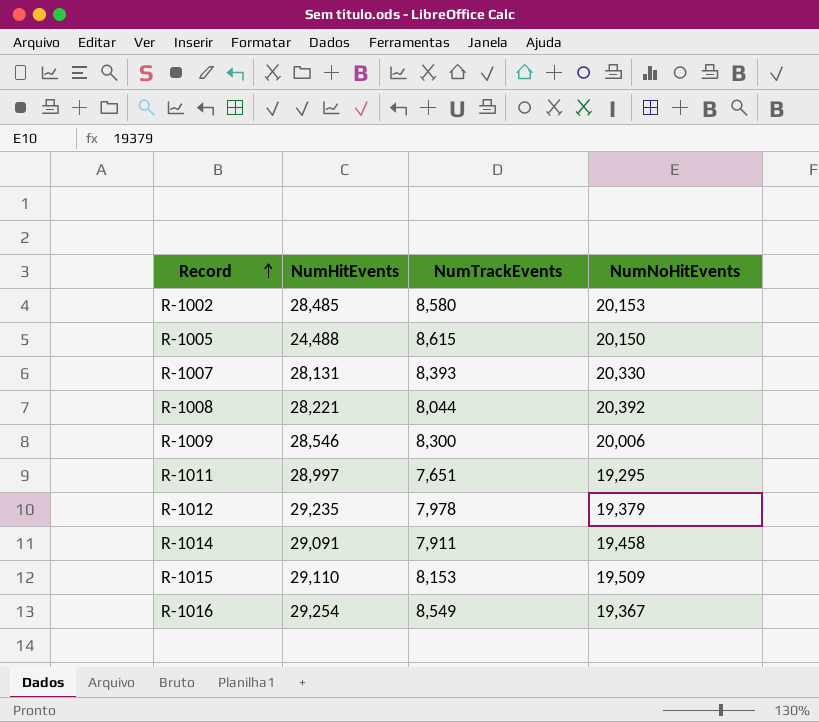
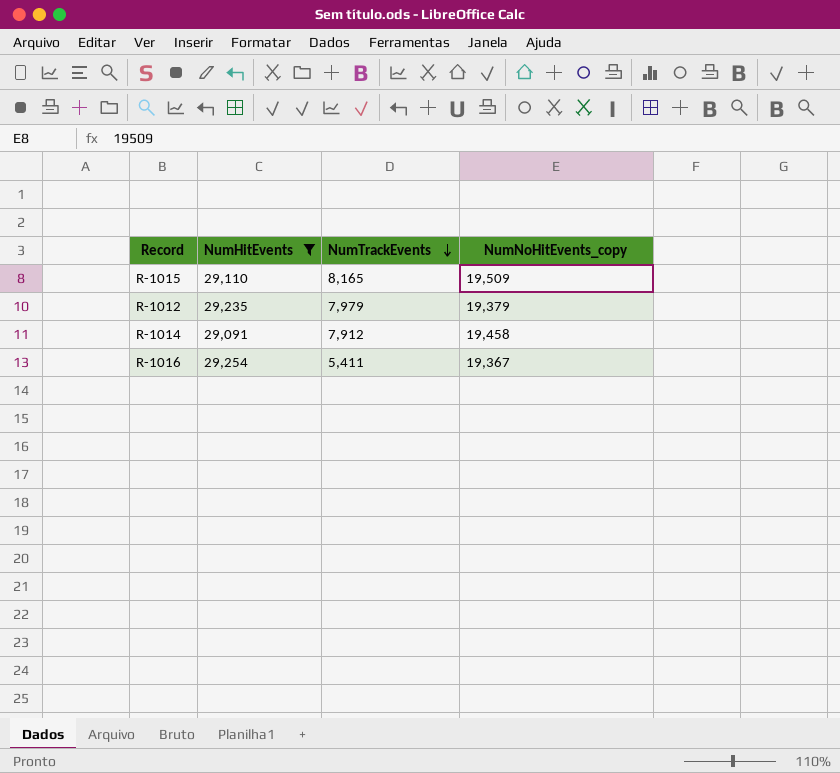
filter: none -> NumHitEvents >= 29,091
row order: Record ascending -> NumTrackEvents descending
column name: NumNoHitEvents -> NumNoHitEvents_copy
R-1015 | NumTrackEvents: 8,153 -> 8,165
R-1012 | NumTrackEvents: 7,978 -> 7,979
R-1014 | NumTrackEvents: 7,911 -> 7,912
R-1016 | NumTrackEvents: 8,549 -> 5,411

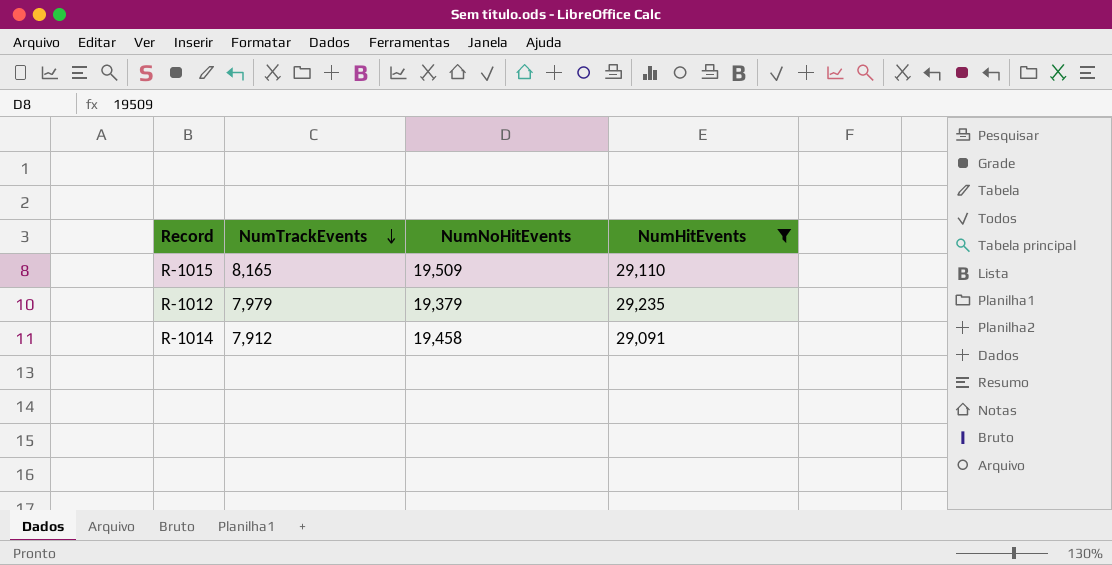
column name: NumNoHitEvents_copy -> NumNoHitEvents
column NumHitEvents | position: 2 -> 4
row R-1016: 29,254 | 5,411 | 19,367 -> none

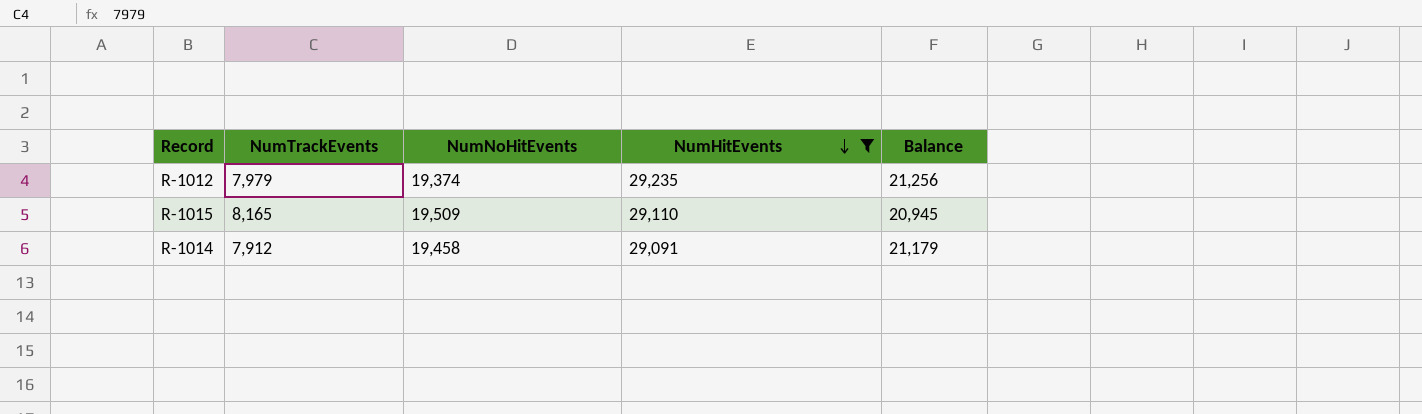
row order: NumTrackEvents descending -> NumHitEvents descending
column Balance | formula: none -> [NumHitEvents] - [NumTrackEvents]
R-1012 | NumNoHitEvents: 19,379 -> 19,374

